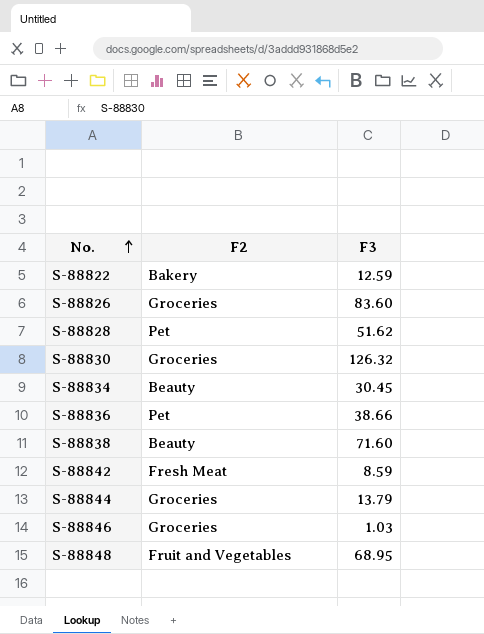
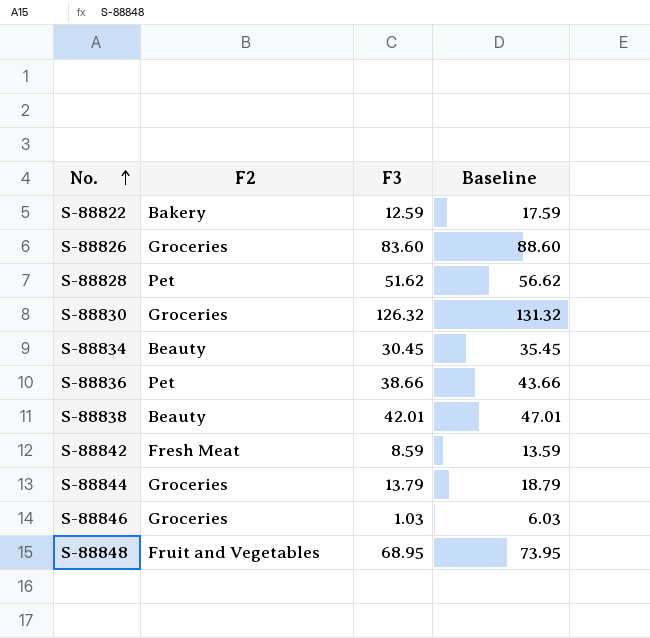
column Baseline | formula: none -> [F3] + 5
S-88838 | F3: 71.60 -> 42.01

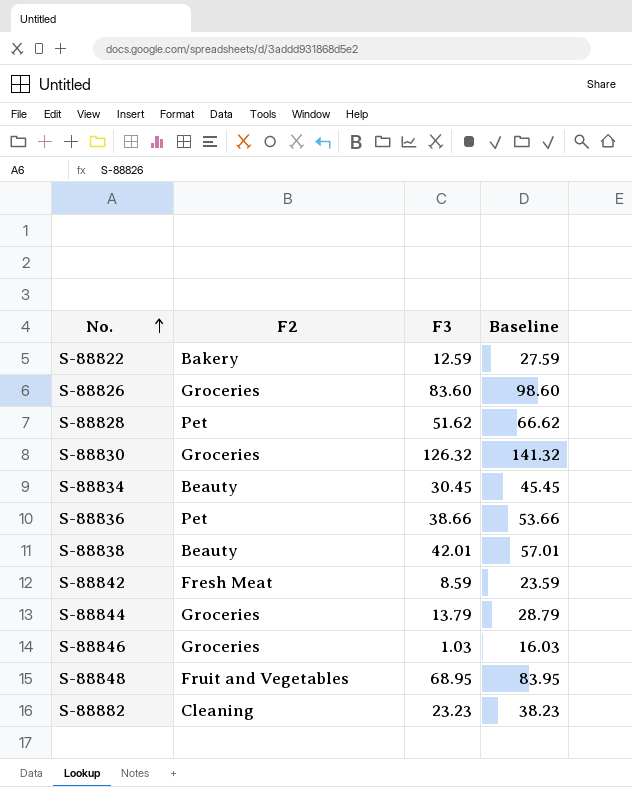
column Baseline | formula: [F3] + 5 -> [F3] + 15
row S-88882: none -> Cleaning | 23.23 | 38.23

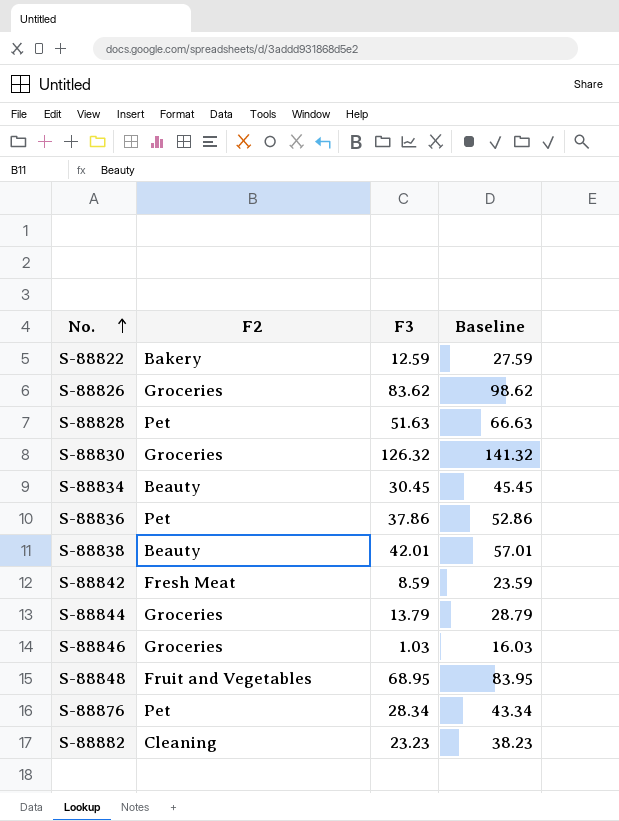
S-88826 | F3: 83.60 -> 83.62
S-88826 | Baseline: 98.60 -> 98.62
S-88828 | F3: 51.62 -> 51.63
S-88828 | Baseline: 66.62 -> 66.63
S-88836 | F3: 38.66 -> 37.86
S-88836 | Baseline: 53.66 -> 52.86
row S-88876: none -> Pet | 28.34 | 43.34

